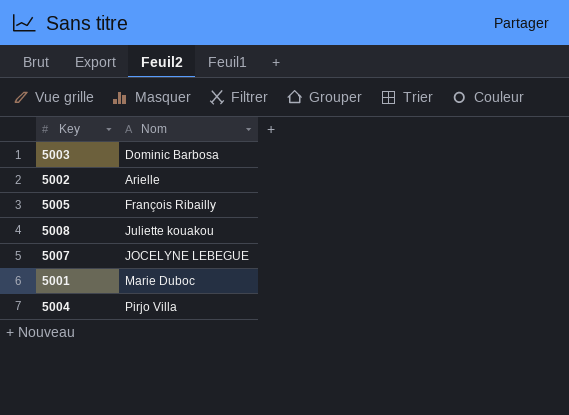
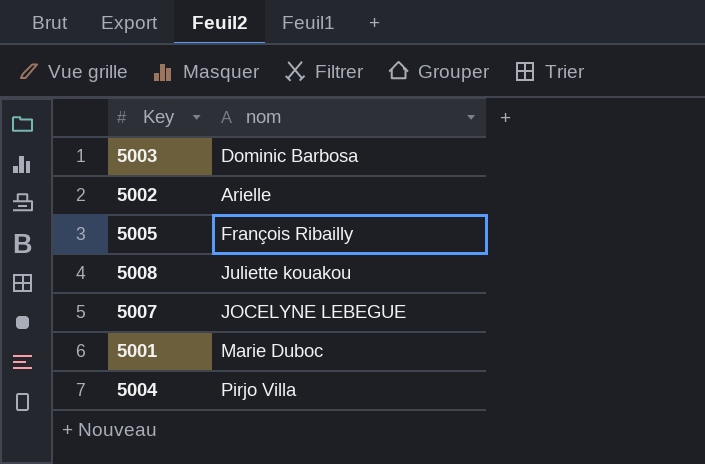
column name: Nom -> nom

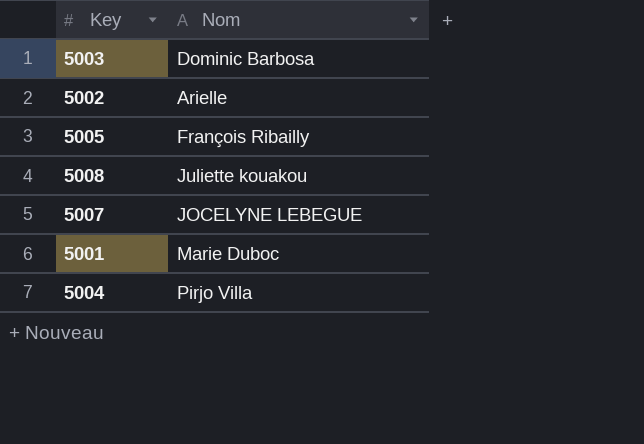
column name: nom -> Nom

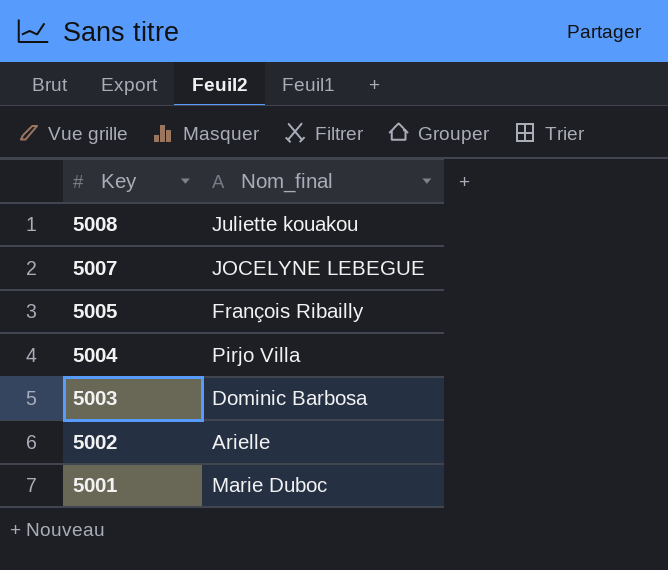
row order: none -> Key descending
column name: Nom -> Nom_final

